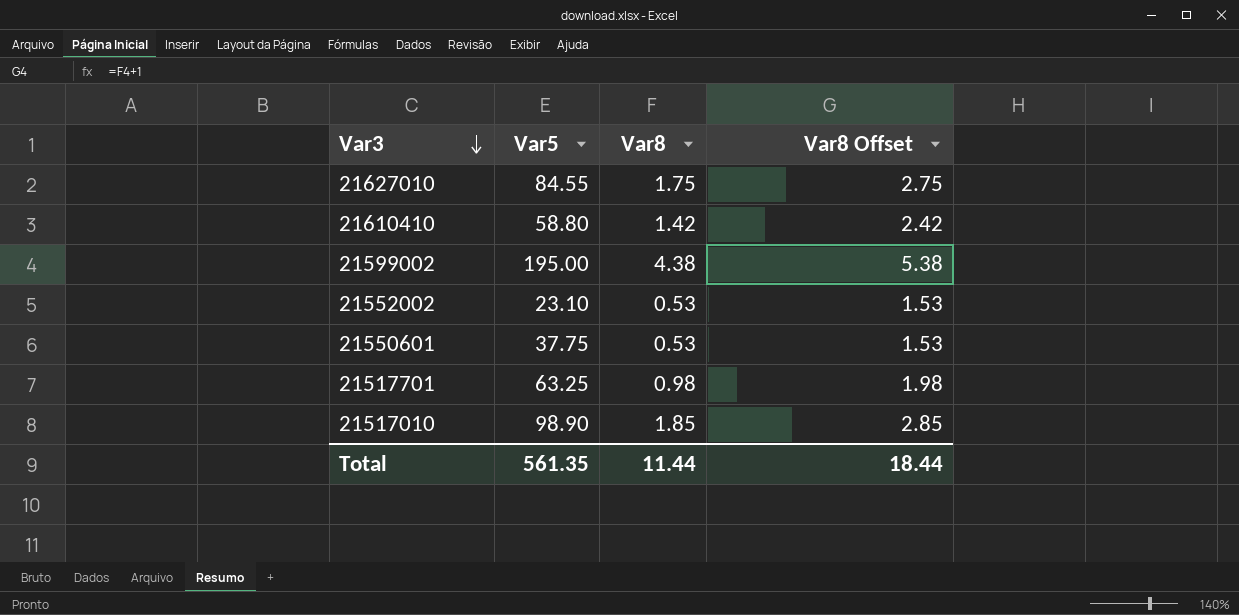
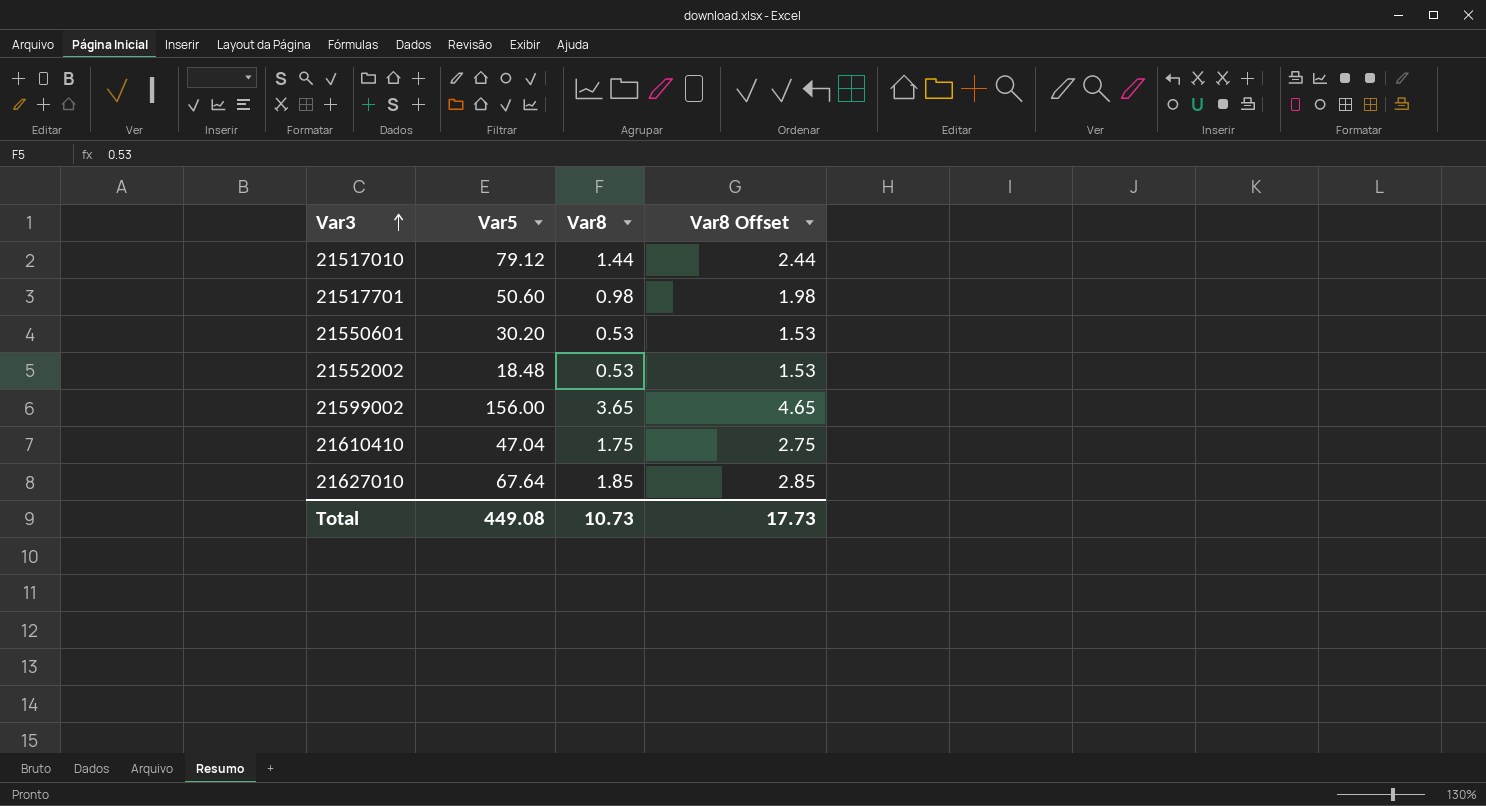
row order: Var3 descending -> Var3 ascending
21517010 | Var5: 98.90 -> 79.12
21517010 | Var8: 1.85 -> 1.44
21517010 | Var8 Offset: 2.85 -> 2.44
21517701 | Var5: 63.25 -> 50.60
21550601 | Var5: 37.75 -> 30.20
21552002 | Var5: 23.10 -> 18.48
21599002 | Var5: 195.00 -> 156.00
21599002 | Var8: 4.38 -> 3.65
21599002 | Var8 Offset: 5.38 -> 4.65
21610410 | Var5: 58.80 -> 47.04
21610410 | Var8: 1.42 -> 1.75
21610410 | Var8 Offset: 2.42 -> 2.75
21627010 | Var5: 84.55 -> 67.64
21627010 | Var8: 1.75 -> 1.85
21627010 | Var8 Offset: 2.75 -> 2.85
Total | Var5: 561.35 -> 449.08
Total | Var8: 11.44 -> 10.73
Total | Var8 Offset: 18.44 -> 17.73

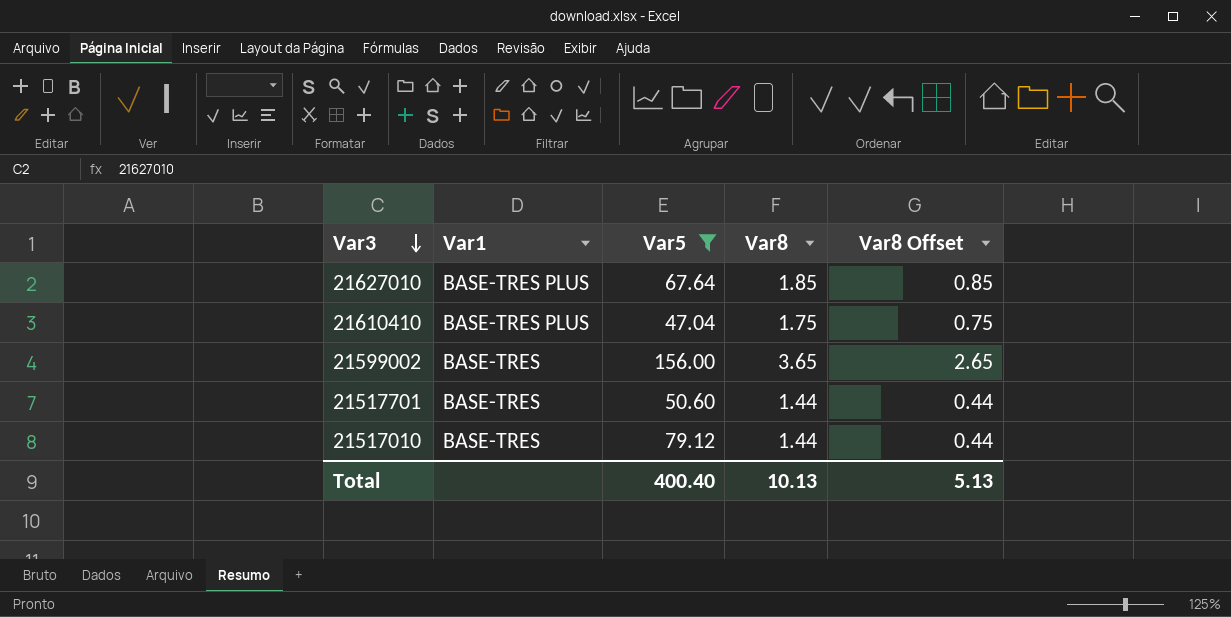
filter: none -> Var5 >= 47.04
row order: Var3 ascending -> Var3 descending
column Var1 | position: none -> 2
column Var8 Offset | formula: [Var8] + 1 -> [Var8] - 1
21517701 | Var8: 0.98 -> 1.44
Total | Var5: 449.08 -> 400.40
Total | Var8: 10.73 -> 10.13
Total | Var8 Offset: 17.73 -> 5.13

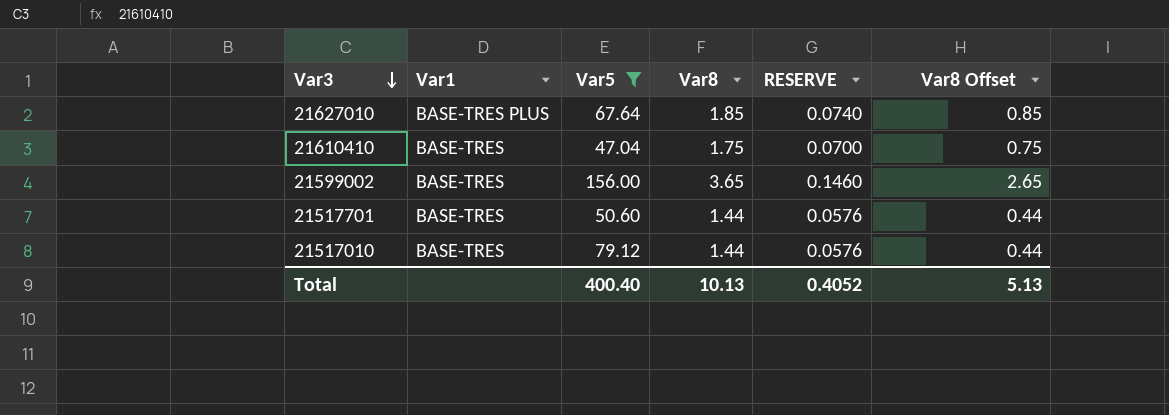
column RESERVE | formula: none -> [Var8] * 0.04
21610410 | Var1: BASE-TRES PLUS -> BASE-TRES

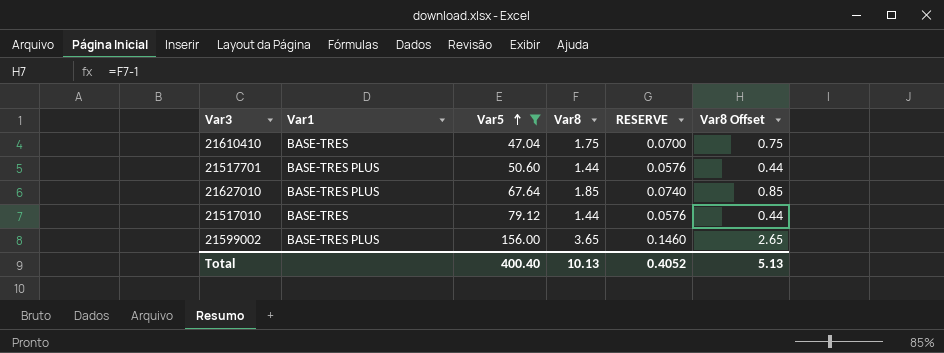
row order: Var3 descending -> Var5 ascending
21517701 | Var1: BASE-TRES -> BASE-TRES PLUS
21599002 | Var1: BASE-TRES -> BASE-TRES PLUS

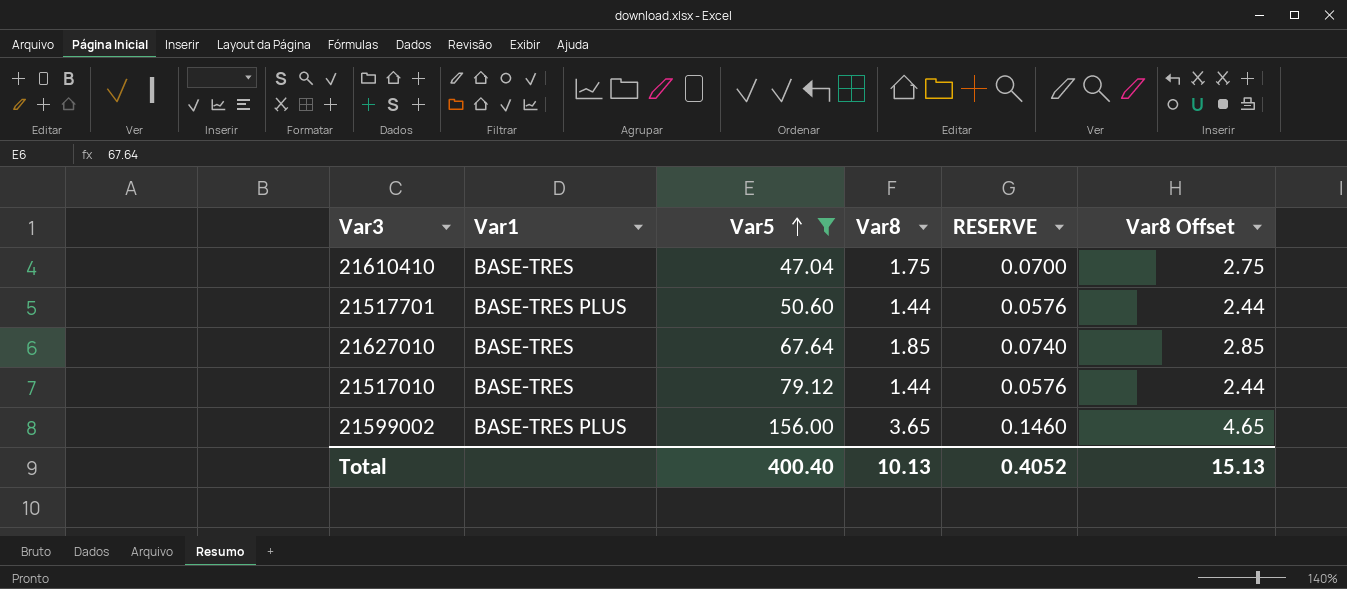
column Var8 Offset | formula: [Var8] - 1 -> [Var8] + 1
21627010 | Var1: BASE-TRES PLUS -> BASE-TRES
Total | Var8 Offset: 5.13 -> 15.13

